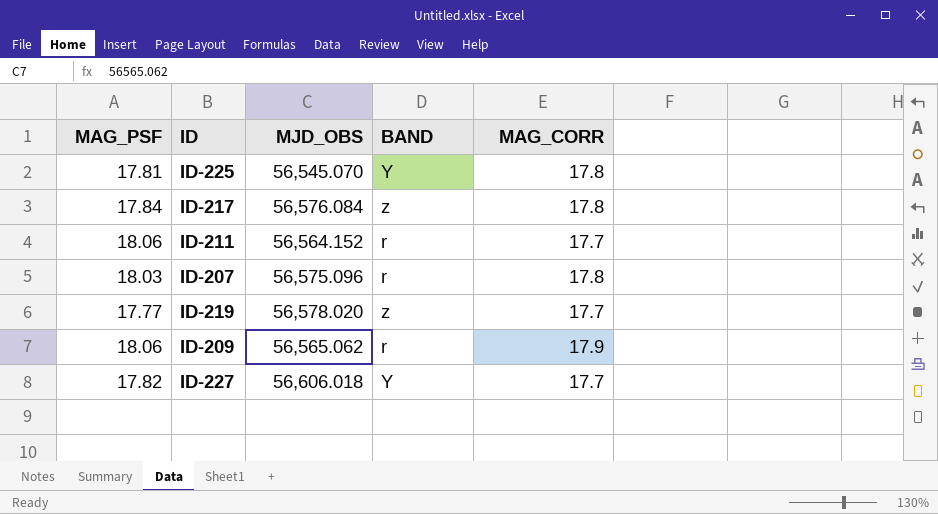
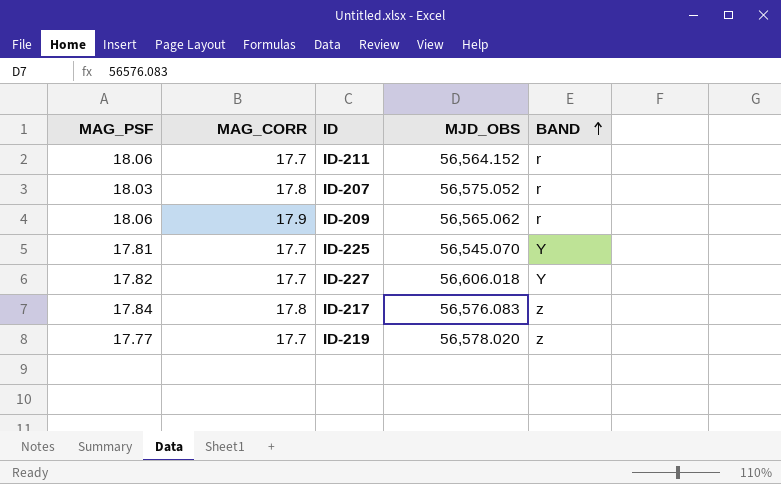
row order: none -> BAND ascending
column MAG_CORR | position: 5 -> 2
ID-207 | MJD_OBS: 56,575.096 -> 56,575.052
ID-225 | MAG_CORR: 17.8 -> 17.7
ID-217 | MJD_OBS: 56,576.084 -> 56,576.083

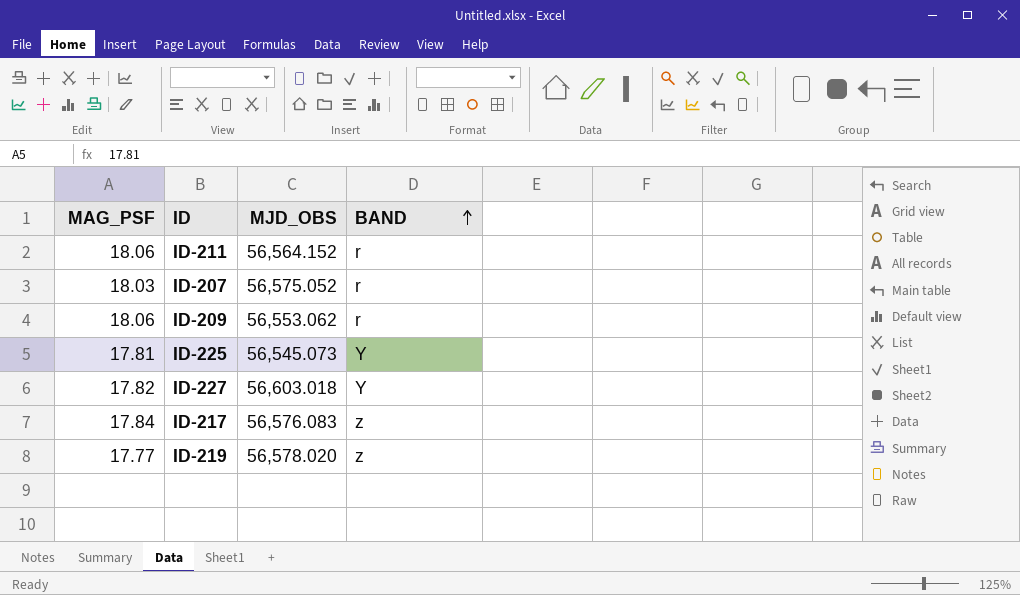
column MAG_CORR | position: 2 -> none
ID-209 | MJD_OBS: 56,565.062 -> 56,553.062
ID-225 | MJD_OBS: 56,545.070 -> 56,545.073
ID-227 | MJD_OBS: 56,606.018 -> 56,603.018

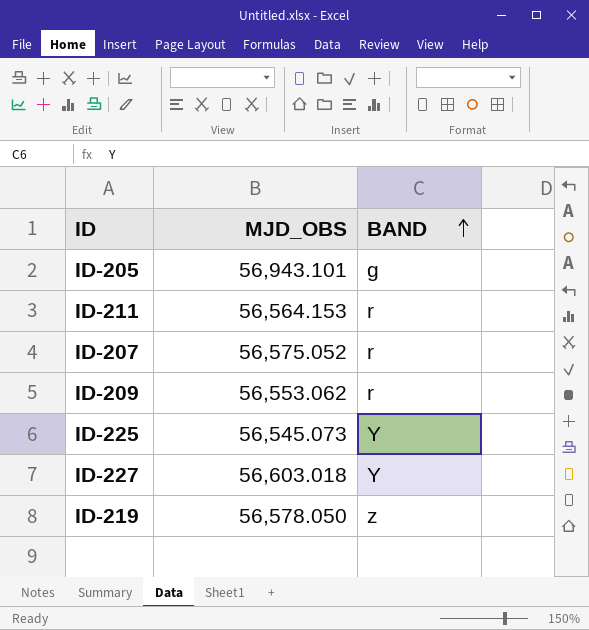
column MAG_PSF | position: 1 -> none
row ID-217: 17.84 | 56,576.083 | z -> none
row ID-205: none -> 56,943.101 | g
ID-211 | MJD_OBS: 56,564.152 -> 56,564.153
ID-219 | MJD_OBS: 56,578.020 -> 56,578.050

